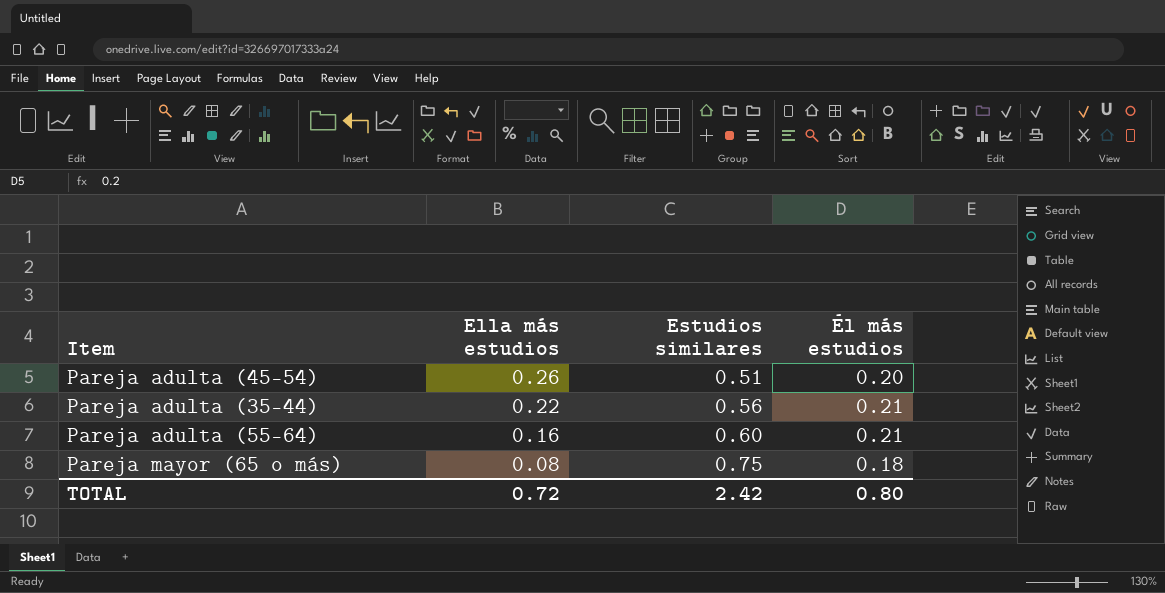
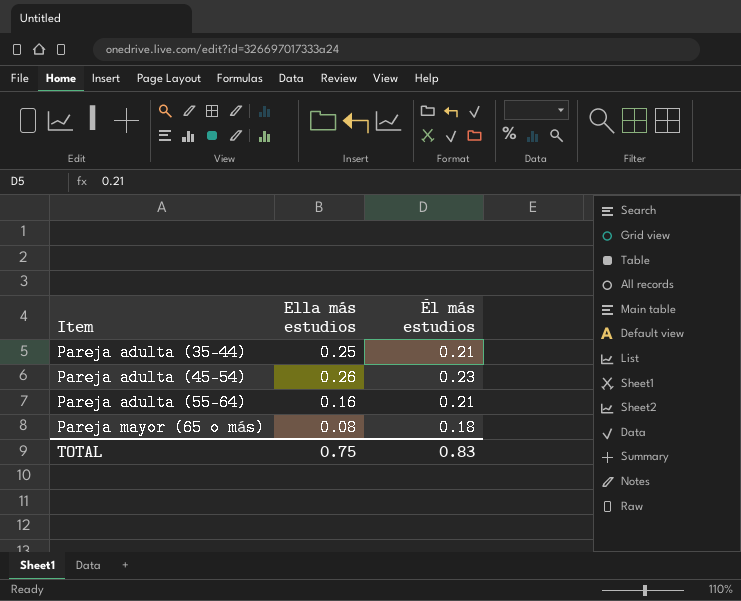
row order: Ella más estudios descending -> Item ascending
column Estudios similares | position: 3 -> none
Pareja adulta (35-44) | Ella más estudios: 0.22 -> 0.25
Pareja adulta (45-54) | Él más estudios: 0.20 -> 0.23
TOTAL | Ella más estudios: 0.72 -> 0.75
TOTAL | Él más estudios: 0.80 -> 0.83

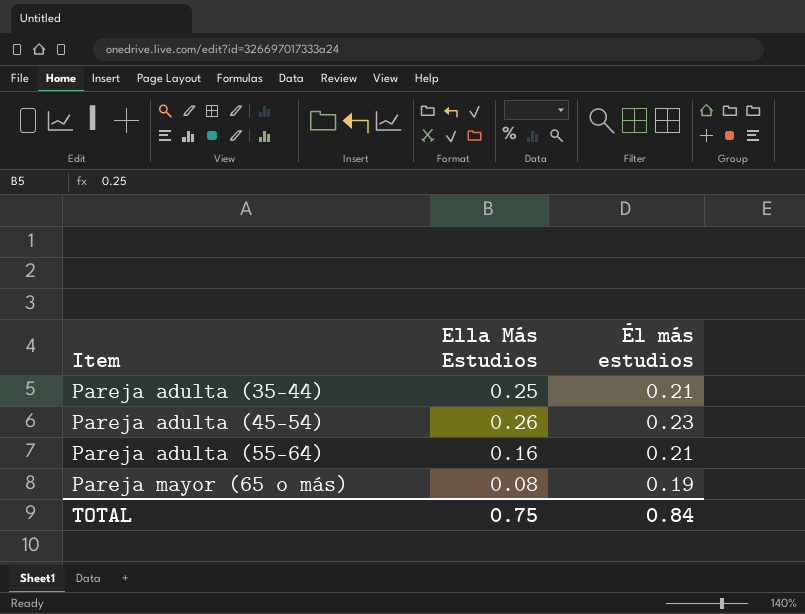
column name: Ella más estudios -> Ella Más Estudios
Pareja mayor (65 o más) | Él más estudios: 0.18 -> 0.19
TOTAL | Él más estudios: 0.83 -> 0.84

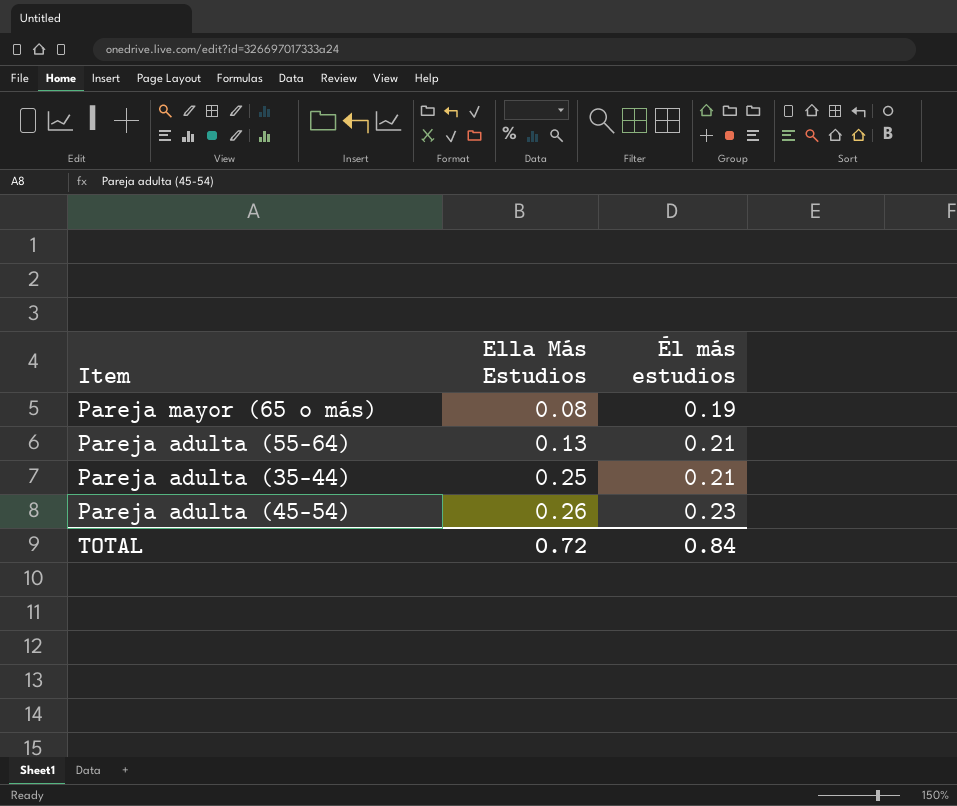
row order: Item ascending -> Ella Más Estudios ascending
Pareja adulta (55-64) | Ella Más Estudios: 0.16 -> 0.13
TOTAL | Ella Más Estudios: 0.75 -> 0.72

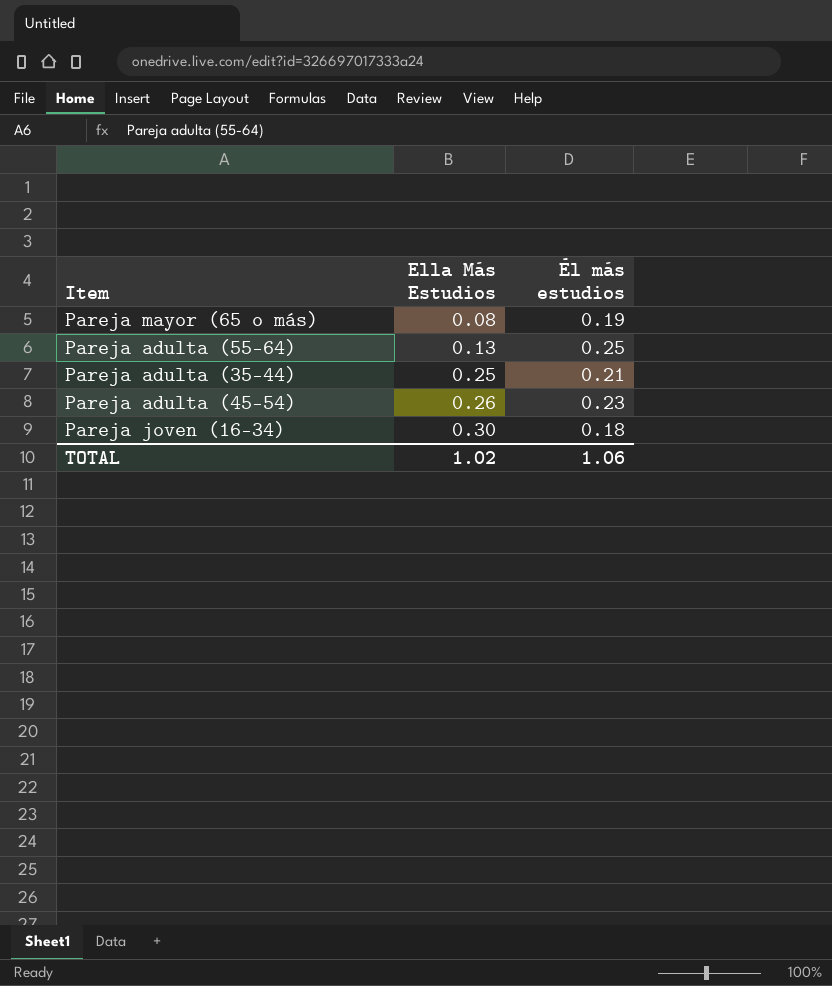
Pareja adulta (55-64) | Él más estudios: 0.21 -> 0.25
row Pareja joven (16-34): none -> 0.30 | 0.18
TOTAL | Ella Más Estudios: 0.72 -> 1.02
TOTAL | Él más estudios: 0.84 -> 1.06

